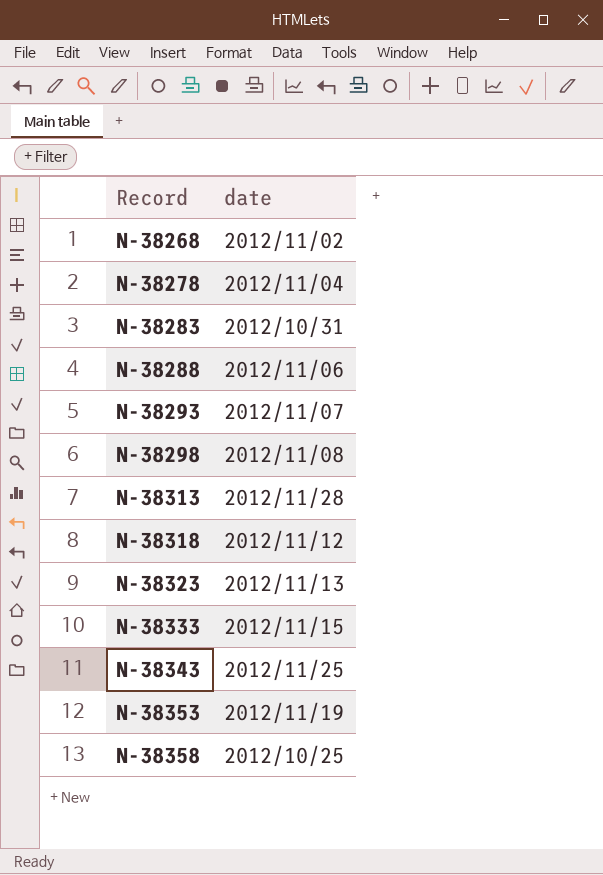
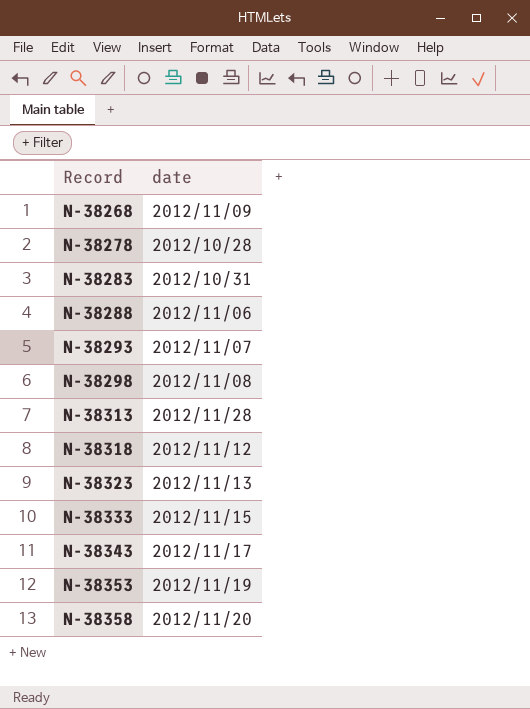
N-38268 | date: 2012/11/02 -> 2012/11/09
N-38278 | date: 2012/11/04 -> 2012/10/28
N-38343 | date: 2012/11/25 -> 2012/11/17
N-38358 | date: 2012/10/25 -> 2012/11/20

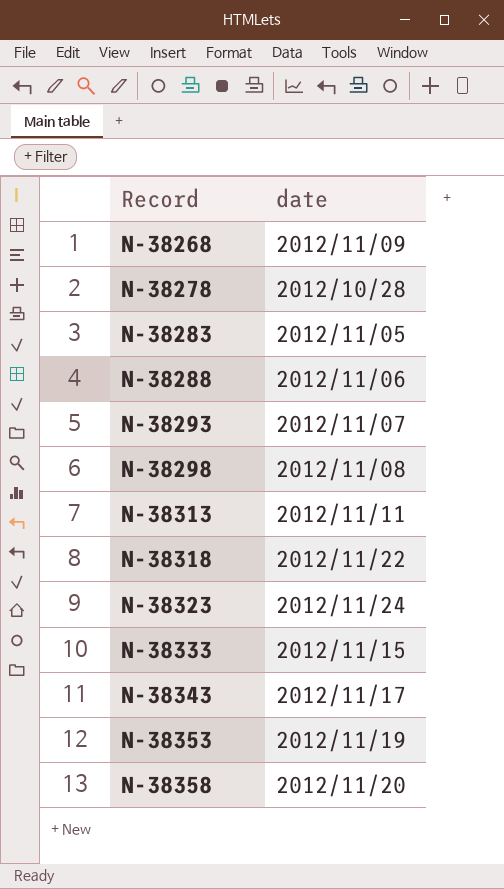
N-38283 | date: 2012/10/31 -> 2012/11/05
N-38313 | date: 2012/11/28 -> 2012/11/11
N-38318 | date: 2012/11/12 -> 2012/11/22
N-38323 | date: 2012/11/13 -> 2012/11/24

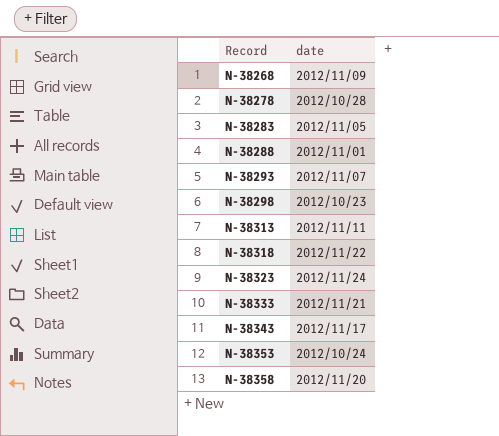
N-38288 | date: 2012/11/06 -> 2012/11/01
N-38298 | date: 2012/11/08 -> 2012/10/23
N-38333 | date: 2012/11/15 -> 2012/11/21
N-38353 | date: 2012/11/19 -> 2012/10/24

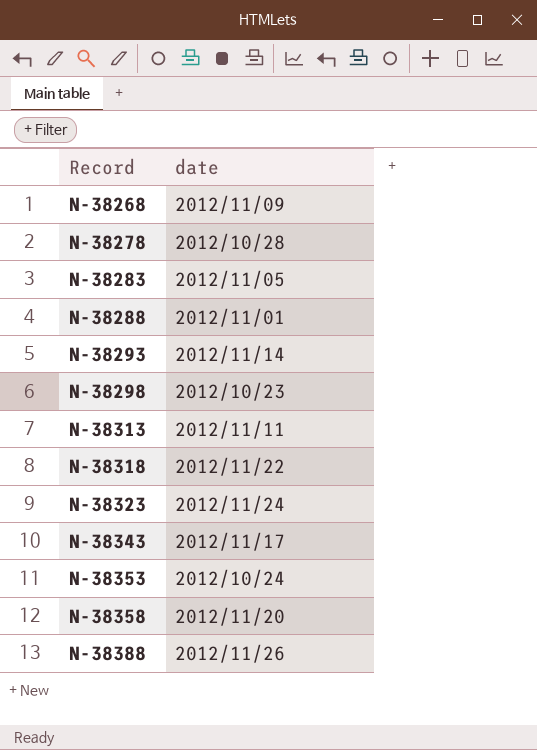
row N-38333: 2012/11/21 -> none
N-38293 | date: 2012/11/07 -> 2012/11/14
row N-38388: none -> 2012/11/26

